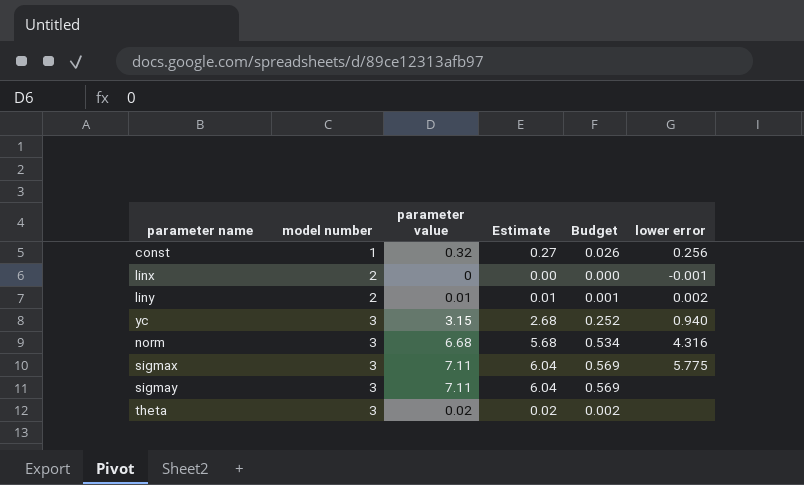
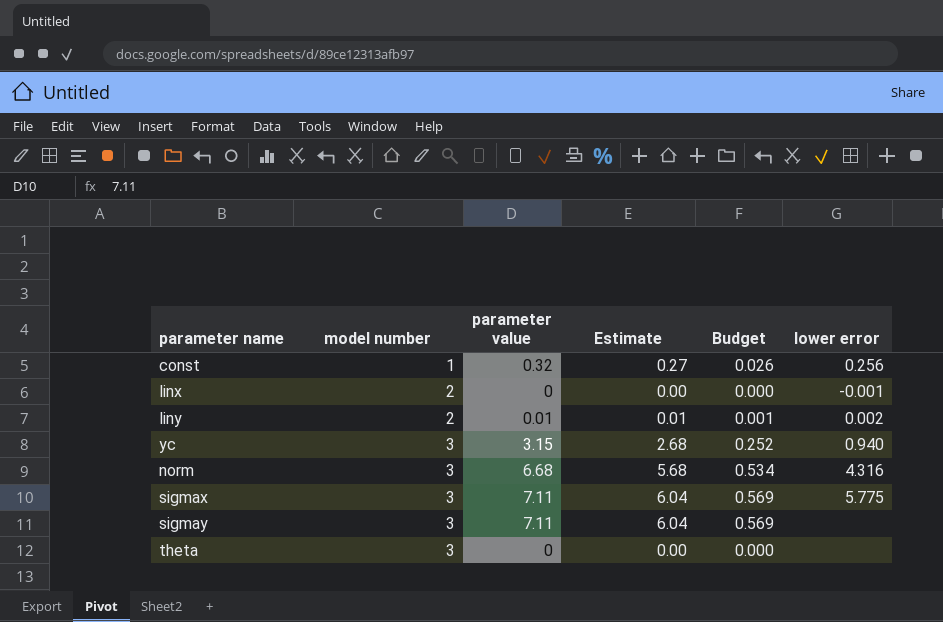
theta | parameter value: 0.02 -> 0
theta | Estimate: 0.02 -> 0.00
theta | Budget: 0.002 -> 0.000

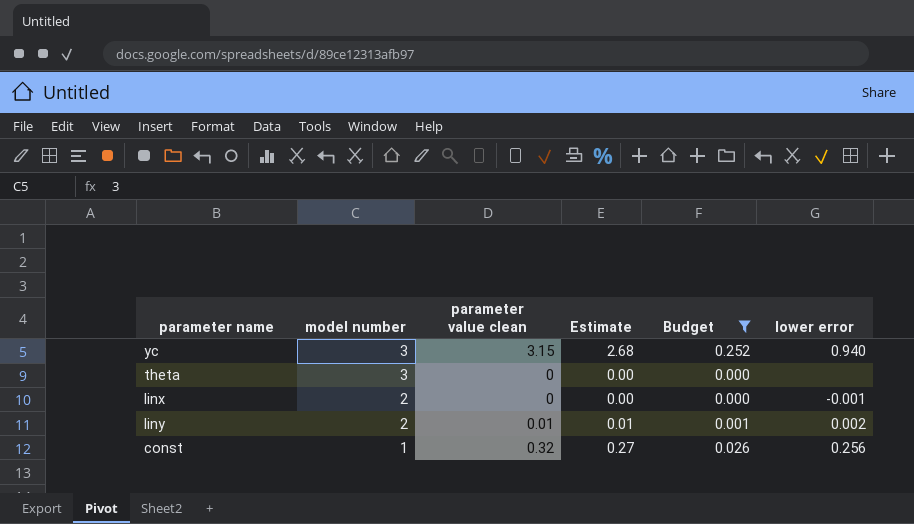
filter: none -> Budget <= 0.252
row order: model number ascending -> model number descending
column name: parameter value -> parameter value clean

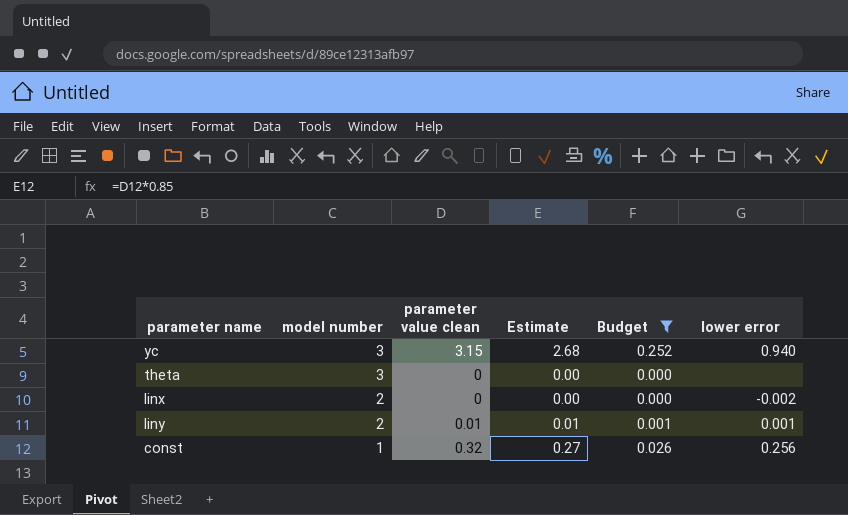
linx | lower error: -0.001 -> -0.002
liny | lower error: 0.002 -> 0.001

